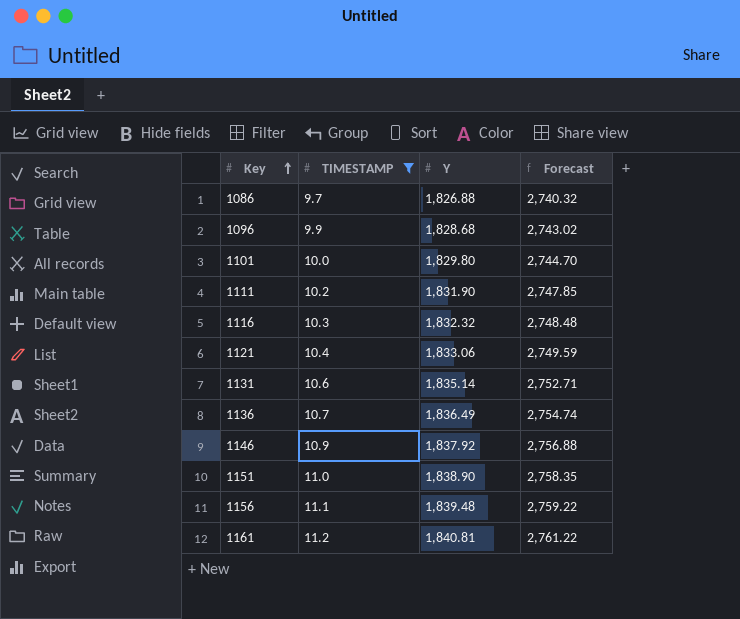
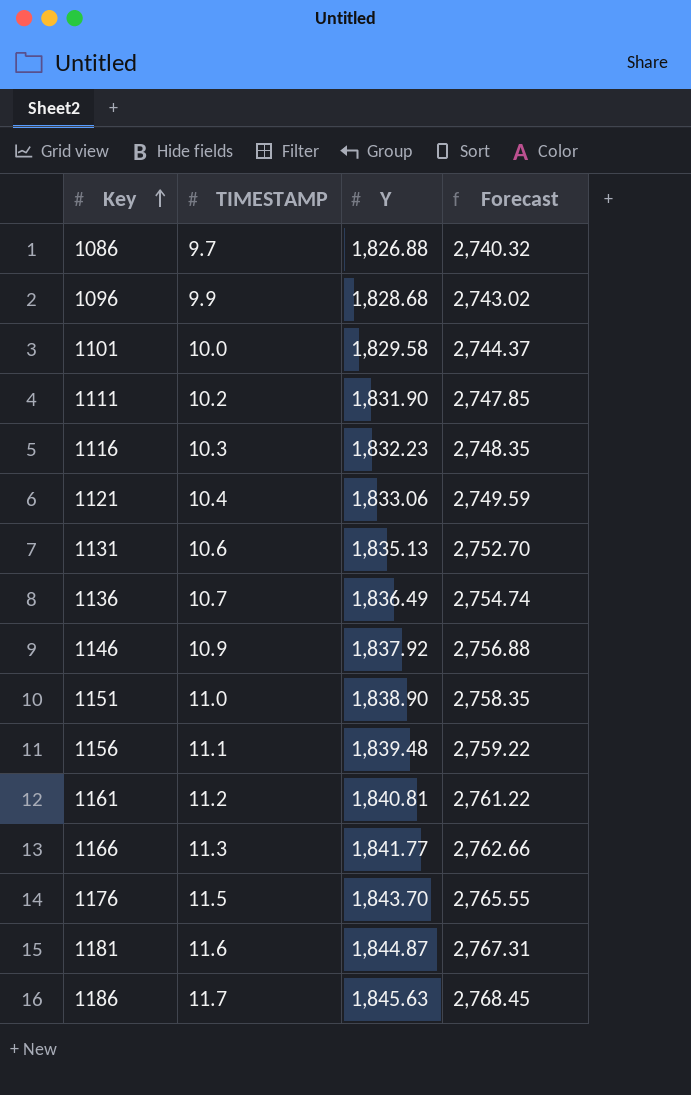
filter: TIMESTAMP <= 11.2 -> none
1101 | Y: 1,829.80 -> 1,829.58
1101 | Forecast: 2,744.70 -> 2,744.37
1116 | Y: 1,832.32 -> 1,832.23
1116 | Forecast: 2,748.48 -> 2,748.35
1131 | Y: 1,835.14 -> 1,835.13
1131 | Forecast: 2,752.71 -> 2,752.70

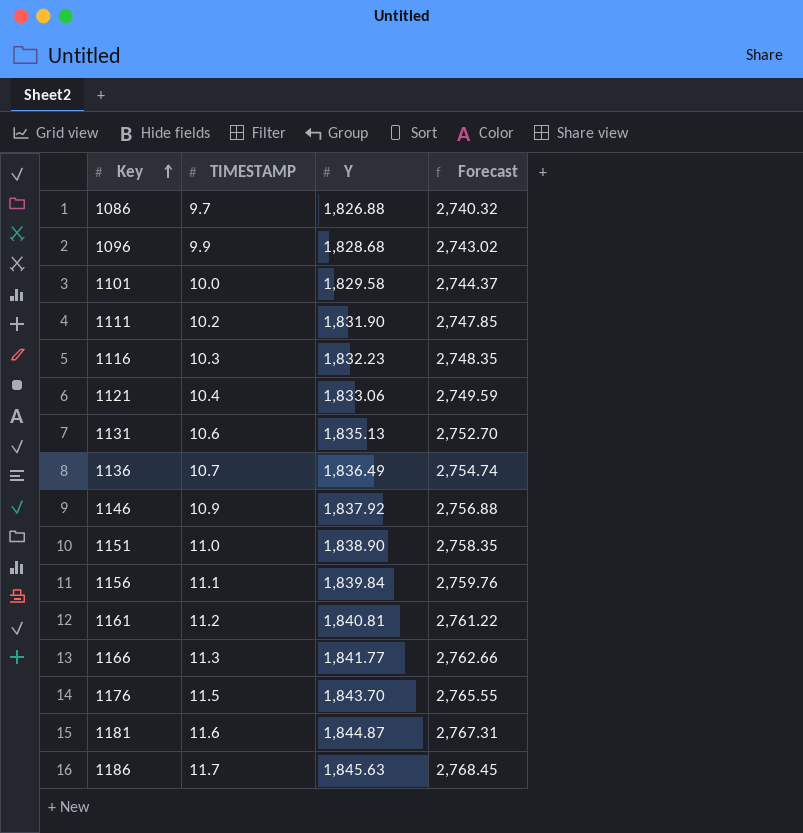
1156 | Y: 1,839.48 -> 1,839.84
1156 | Forecast: 2,759.22 -> 2,759.76

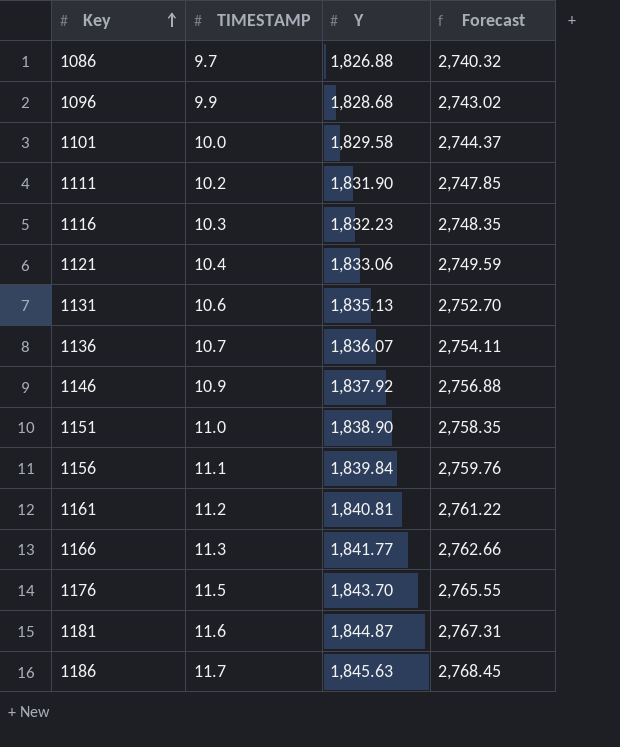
1136 | Y: 1,836.49 -> 1,836.07
1136 | Forecast: 2,754.74 -> 2,754.11

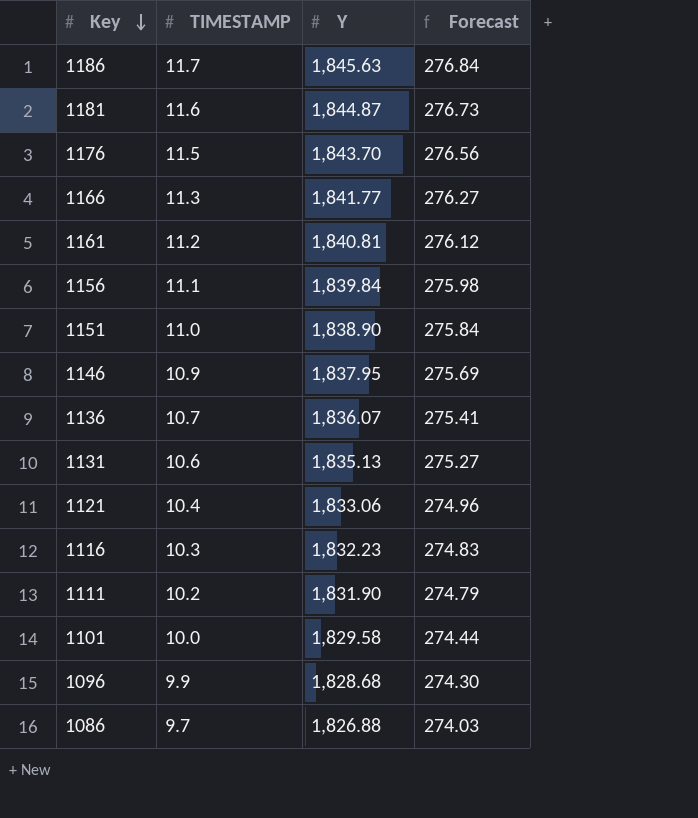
row order: Key ascending -> Key descending
column Forecast | formula: [Y] * 1.5 -> [Y] * 0.15
1146 | Y: 1,837.92 -> 1,837.95

